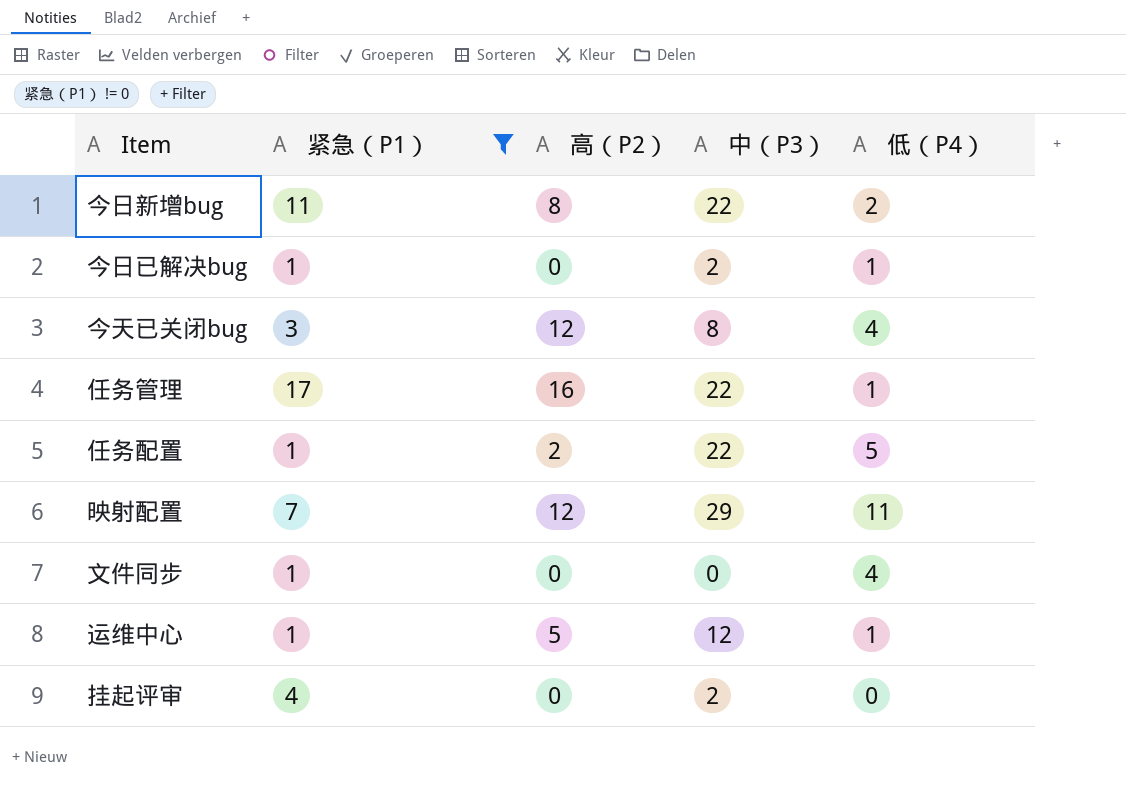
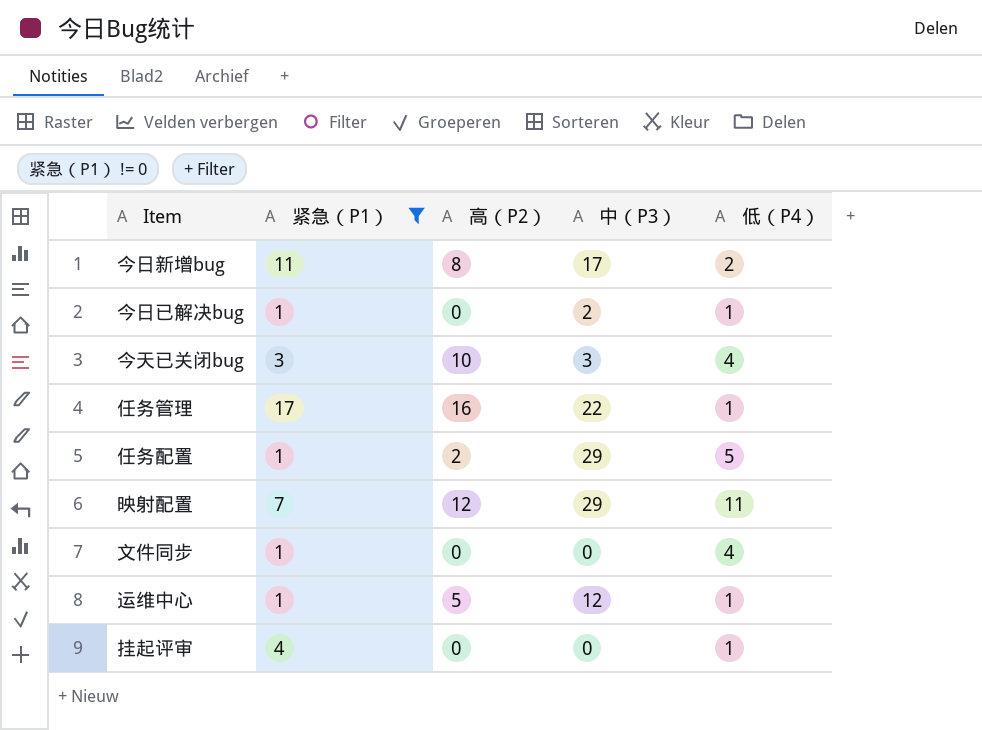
今日新增bug | 中（P3）: 22 -> 17
今天已关闭bug | 高（P2）: 12 -> 10
今天已关闭bug | 中（P3）: 8 -> 3
任务配置 | 中（P3）: 22 -> 29
挂起评审 | 中（P3）: 2 -> 0
挂起评审 | 低（P4）: 0 -> 1

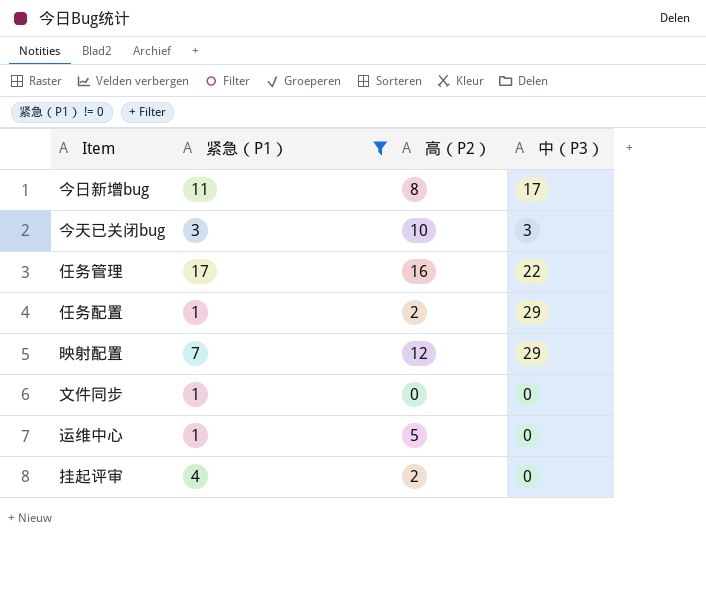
column 低（P4） | position: 5 -> none
row 今日已解决bug: 1 | 0 | 2 | 1 -> none
运维中心 | 中（P3）: 12 -> 0
挂起评审 | 高（P2）: 0 -> 2

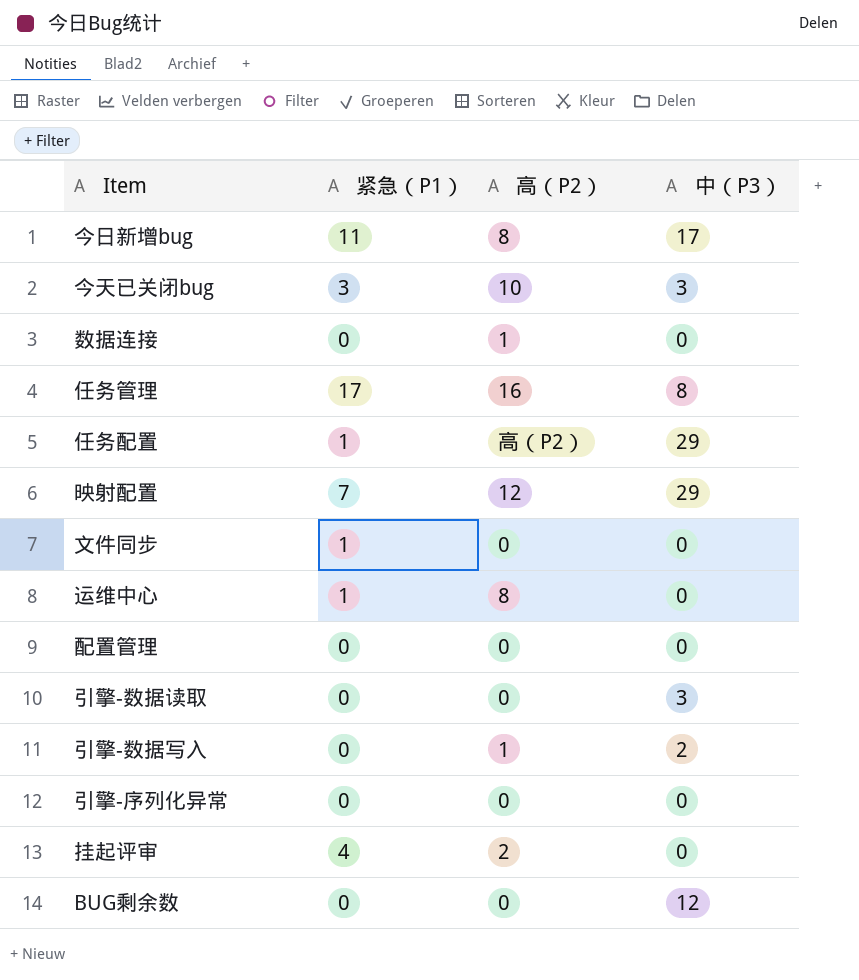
filter: 紧急（P1） != 0 -> none
任务管理 | 中（P3）: 22 -> 8
任务配置 | 高（P2）: 2 -> 高（P2）
运维中心 | 高（P2）: 5 -> 8

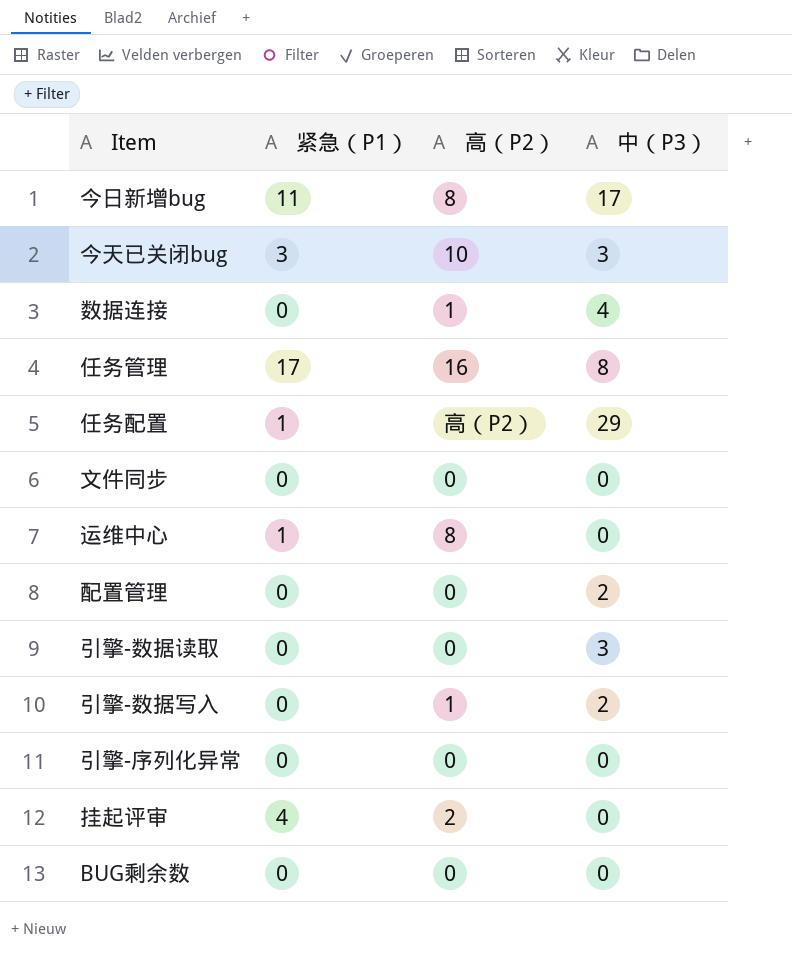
row 映射配置: 7 | 12 | 29 -> none
数据连接 | 中（P3）: 0 -> 4
文件同步 | 紧急（P1）: 1 -> 0
配置管理 | 中（P3）: 0 -> 2
BUG剩余数 | 中（P3）: 12 -> 0

